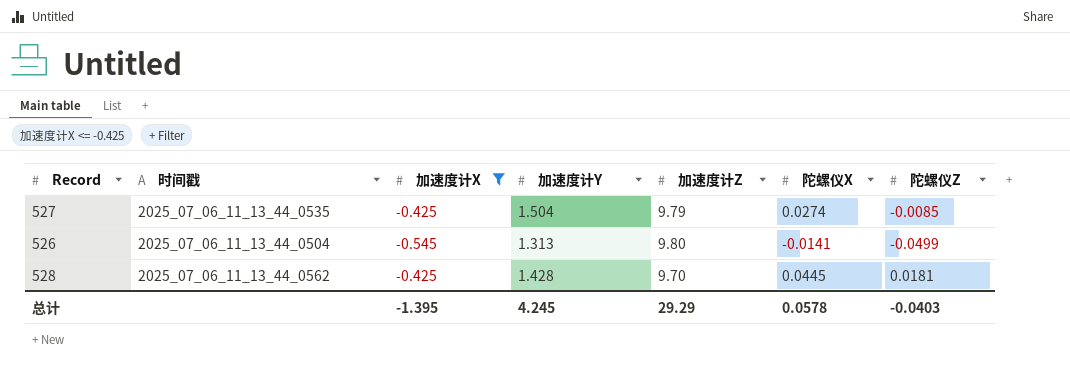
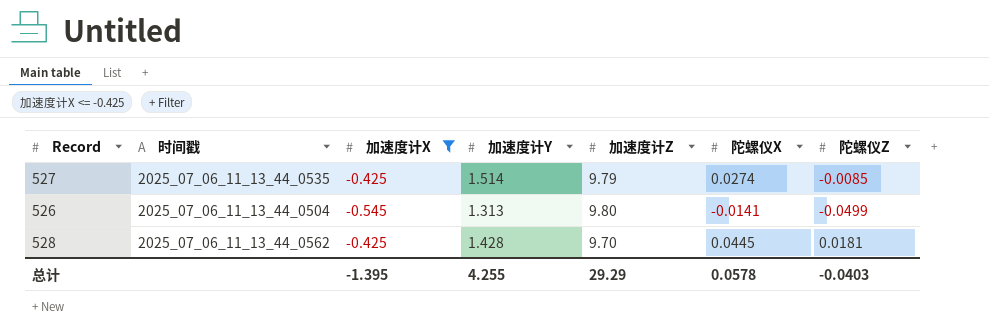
527 | 加速度计Y: 1.504 -> 1.514
总计 | 加速度计Y: 4.245 -> 4.255

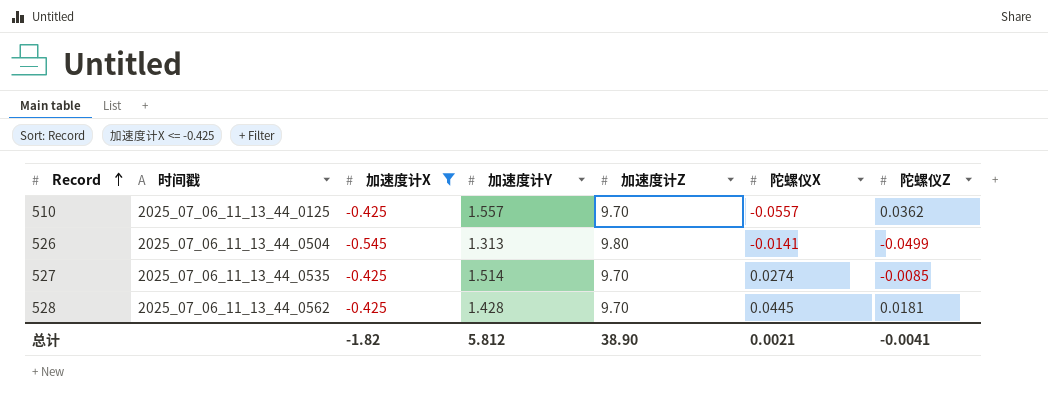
row order: none -> Record ascending
row 510: none -> 2025_07_06_11_13_44_0125 | -0.425 | 1.557 | 9.70 | -0.0557 | 0.0362
527 | 加速度计Z: 9.79 -> 9.70
总计 | 加速度计X: -1.395 -> -1.82
总计 | 加速度计Y: 4.255 -> 5.812
总计 | 加速度计Z: 29.29 -> 38.90
总计 | 陀螺仪X: 0.0578 -> 0.0021
总计 | 陀螺仪Z: -0.0403 -> -0.0041

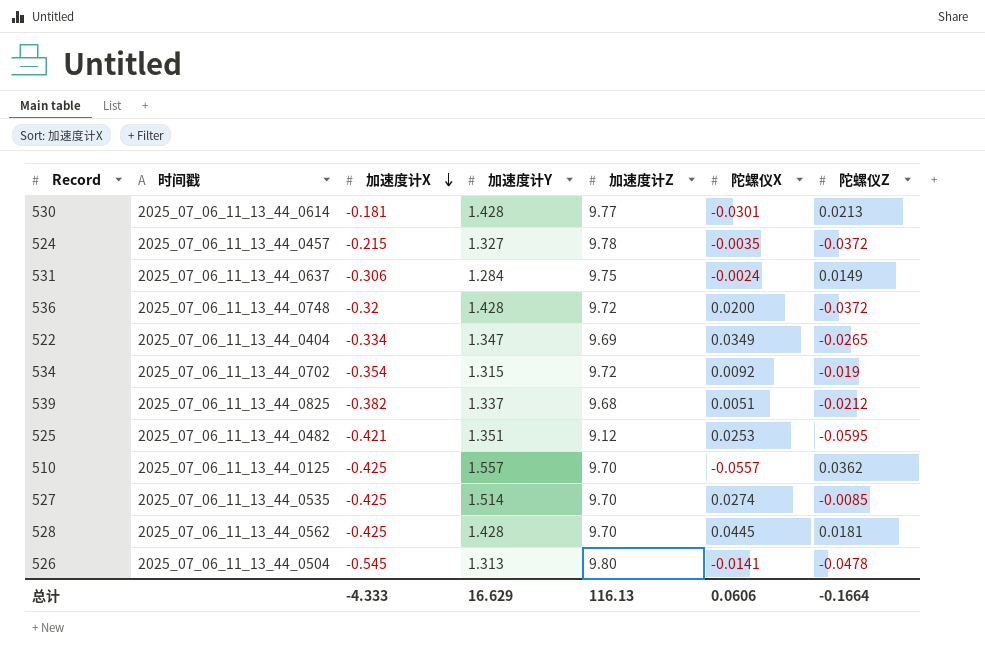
filter: 加速度计X <= -0.425 -> none
row order: Record ascending -> 加速度计X descending
526 | 陀螺仪Z: -0.0499 -> -0.0478
总计 | 加速度计X: -1.82 -> -4.333
总计 | 加速度计Y: 5.812 -> 16.629
总计 | 加速度计Z: 38.90 -> 116.13
总计 | 陀螺仪X: 0.0021 -> 0.0606
总计 | 陀螺仪Z: -0.0041 -> -0.1664

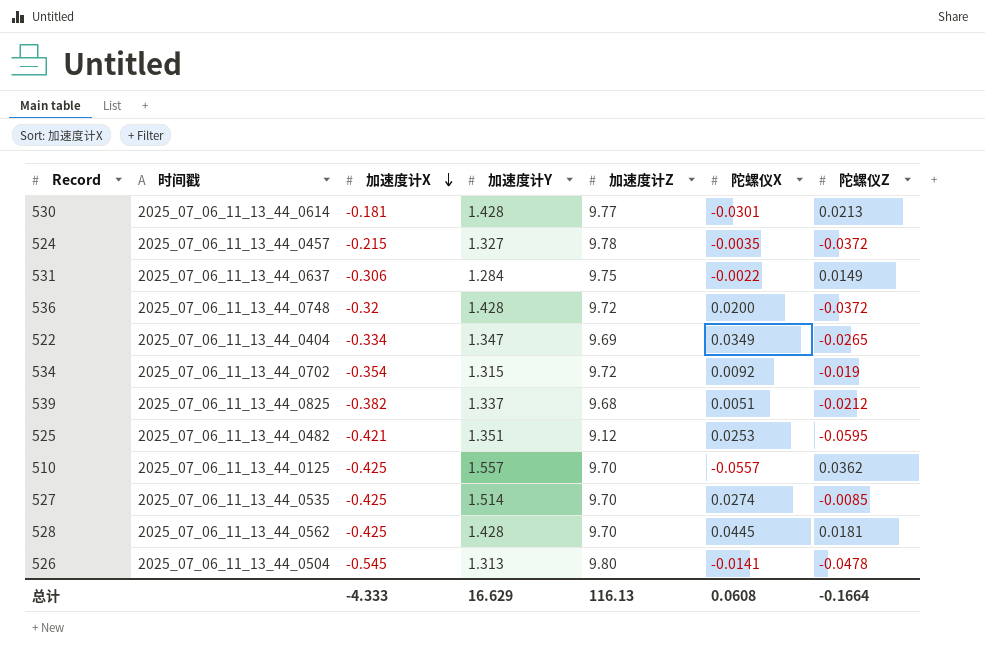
531 | 陀螺仪X: -0.0024 -> -0.0022
总计 | 陀螺仪X: 0.0606 -> 0.0608

